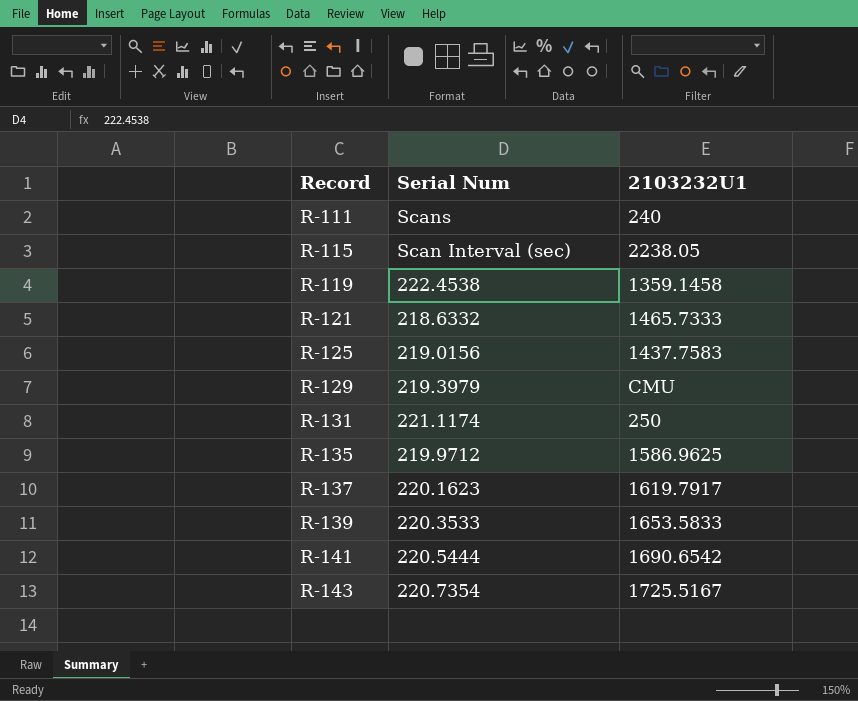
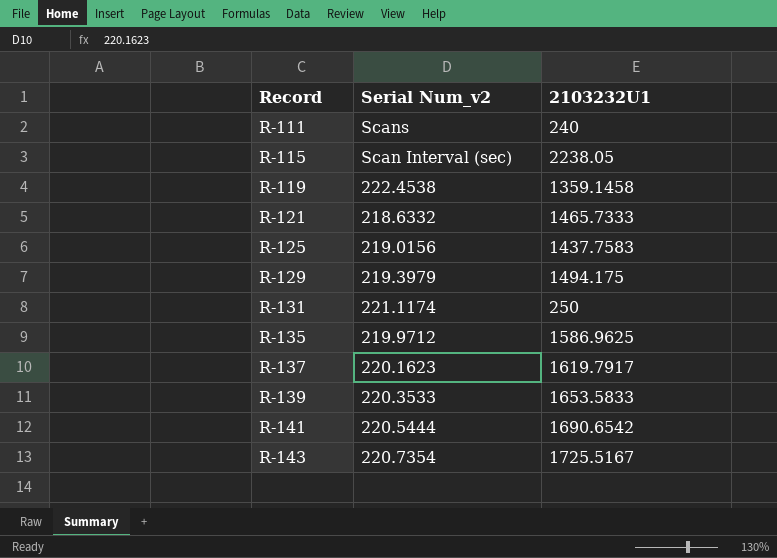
column name: Serial Num -> Serial Num_v2
R-129 | 2103232U1: CMU -> 1494.175

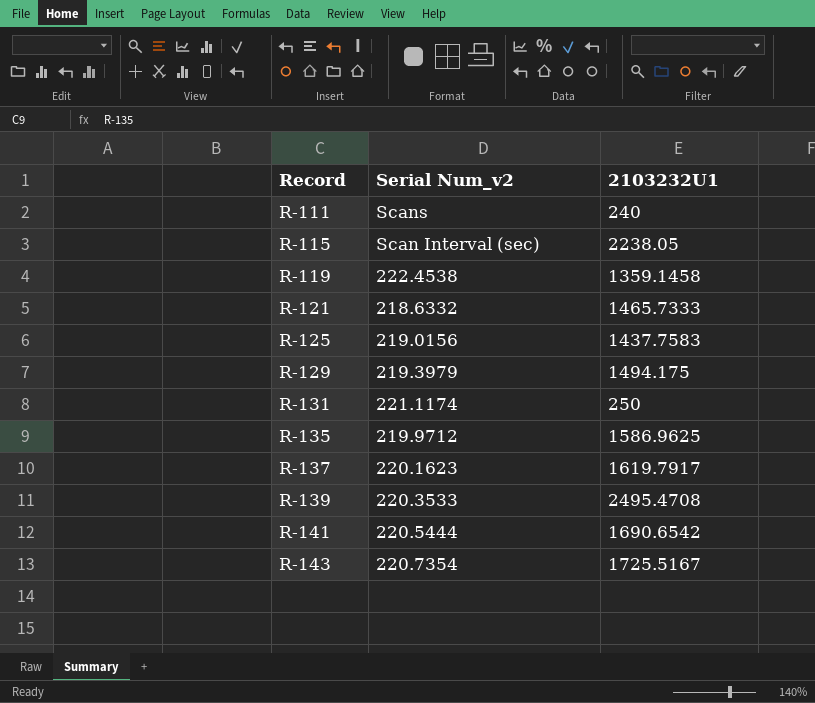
R-139 | 2103232U1: 1653.5833 -> 2495.4708

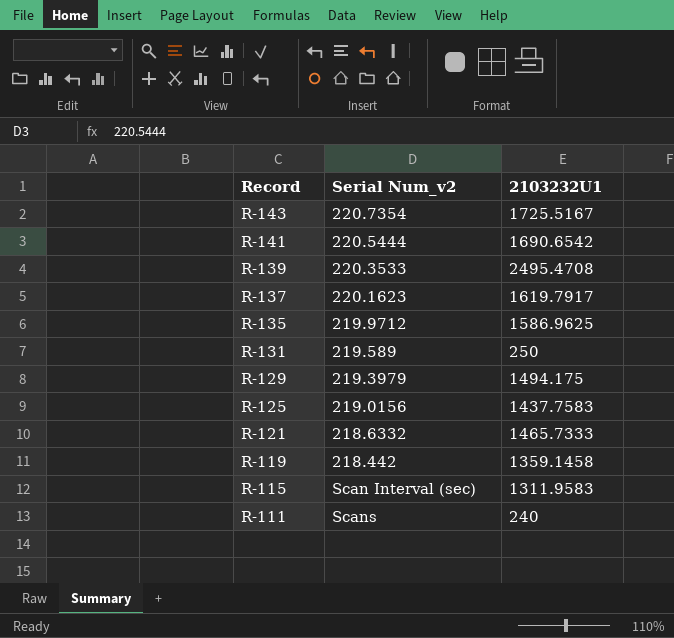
row order: Record ascending -> Record descending
R-131 | Serial Num_v2: 221.1174 -> 219.589
R-119 | Serial Num_v2: 222.4538 -> 218.442
R-115 | 2103232U1: 2238.05 -> 1311.9583

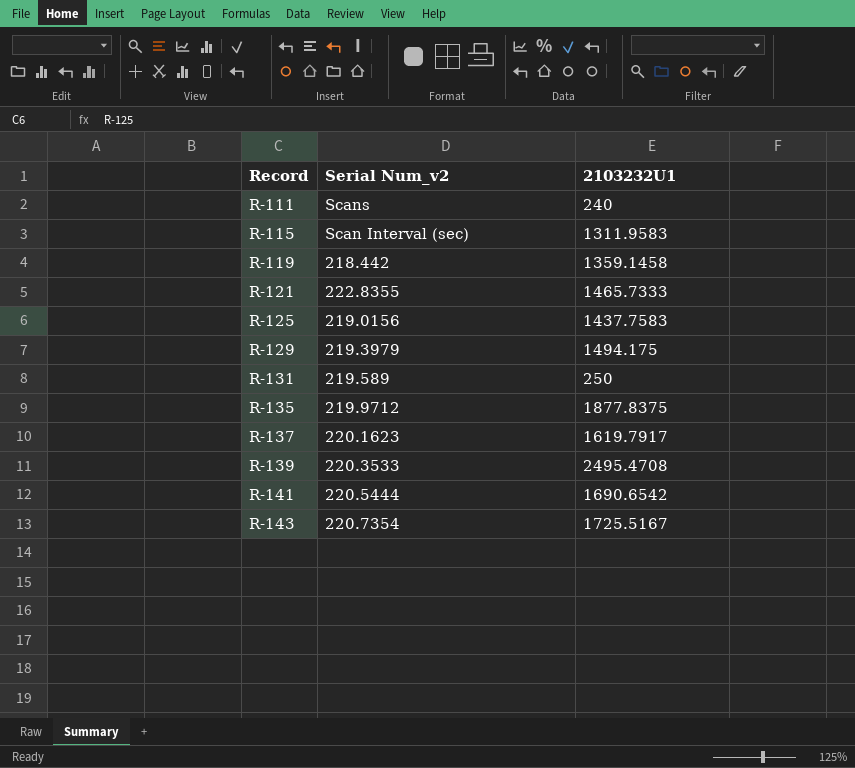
row order: Record descending -> Record ascending
R-121 | Serial Num_v2: 218.6332 -> 222.8355
R-135 | 2103232U1: 1586.9625 -> 1877.8375

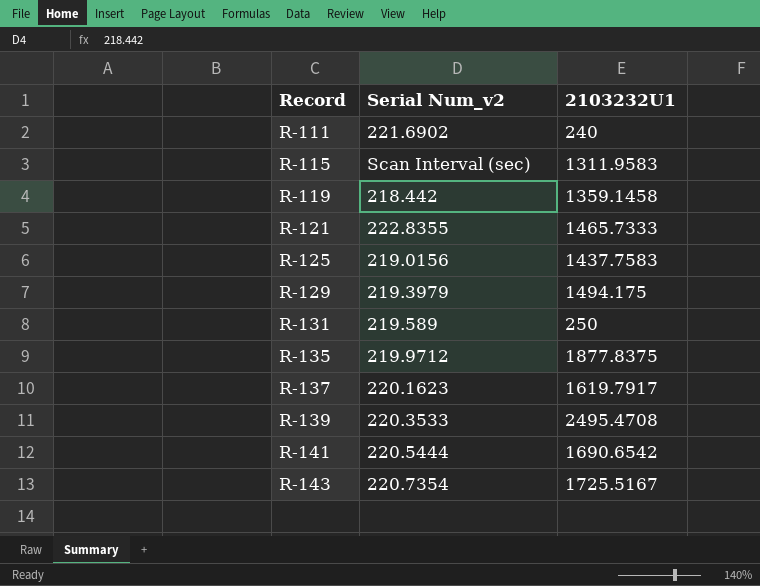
R-111 | Serial Num_v2: Scans -> 221.6902

